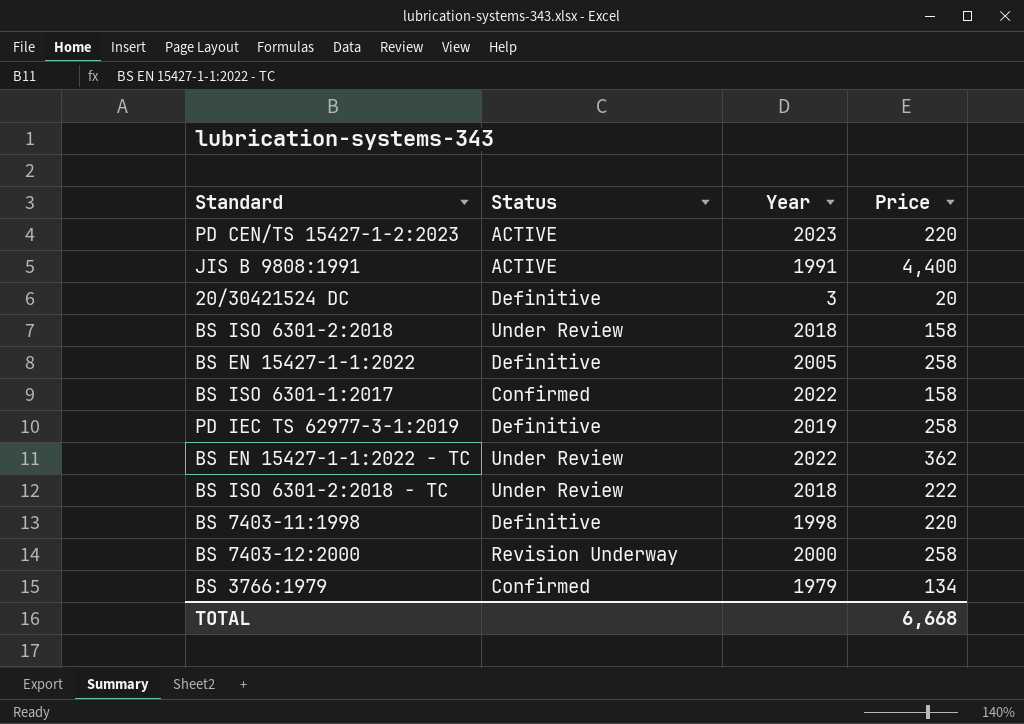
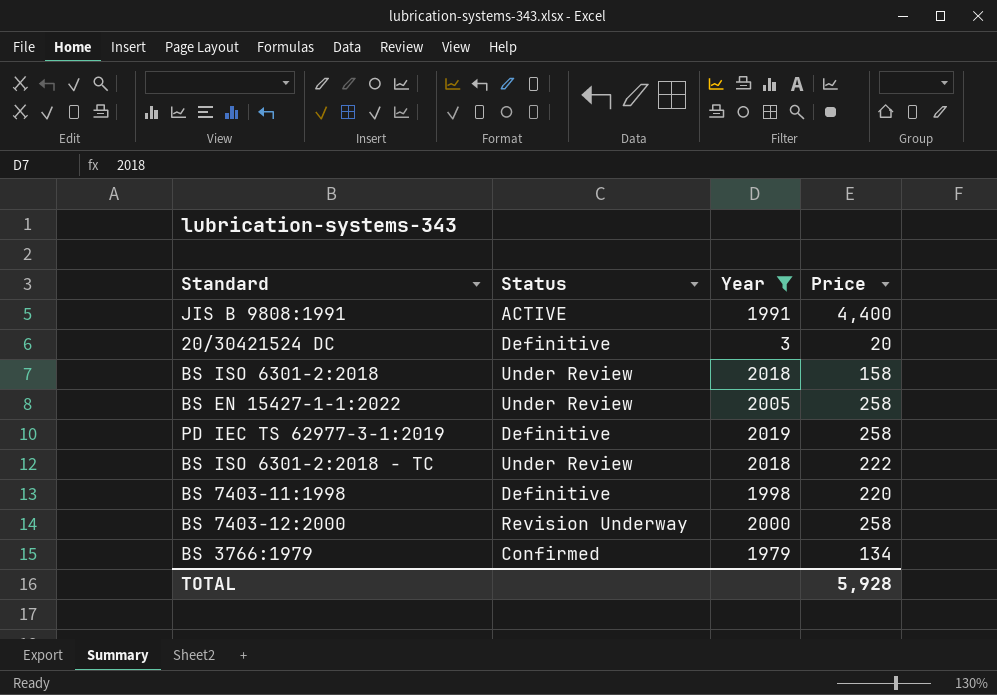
filter: none -> Year <= 2019
BS EN 15427-1-1:2022 | Status: Definitive -> Under Review
TOTAL | Price: 6,668 -> 5,928

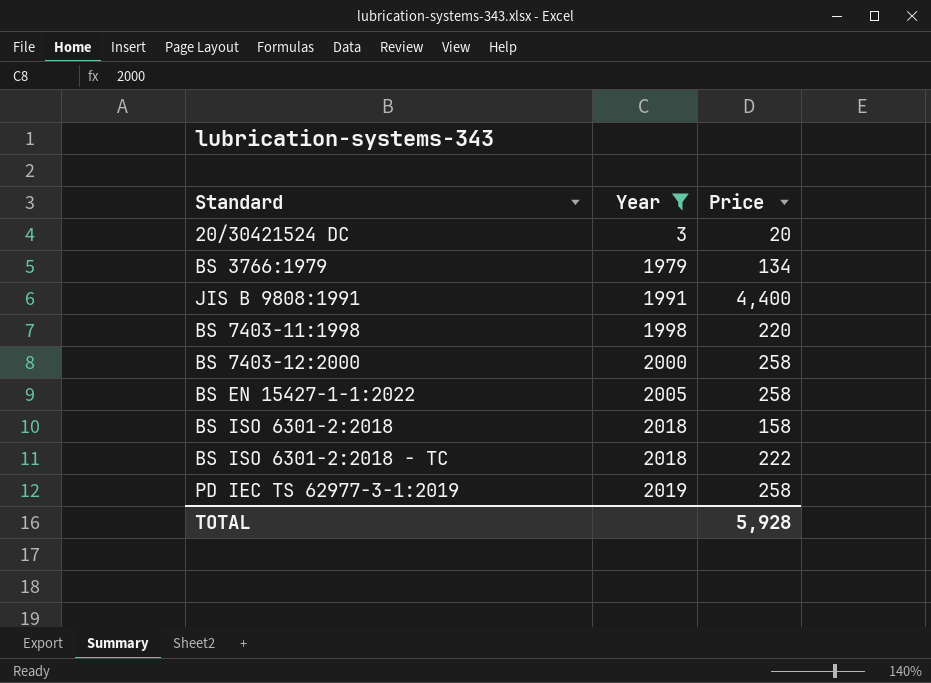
row order: none -> Year ascending
column Status | position: 2 -> none

